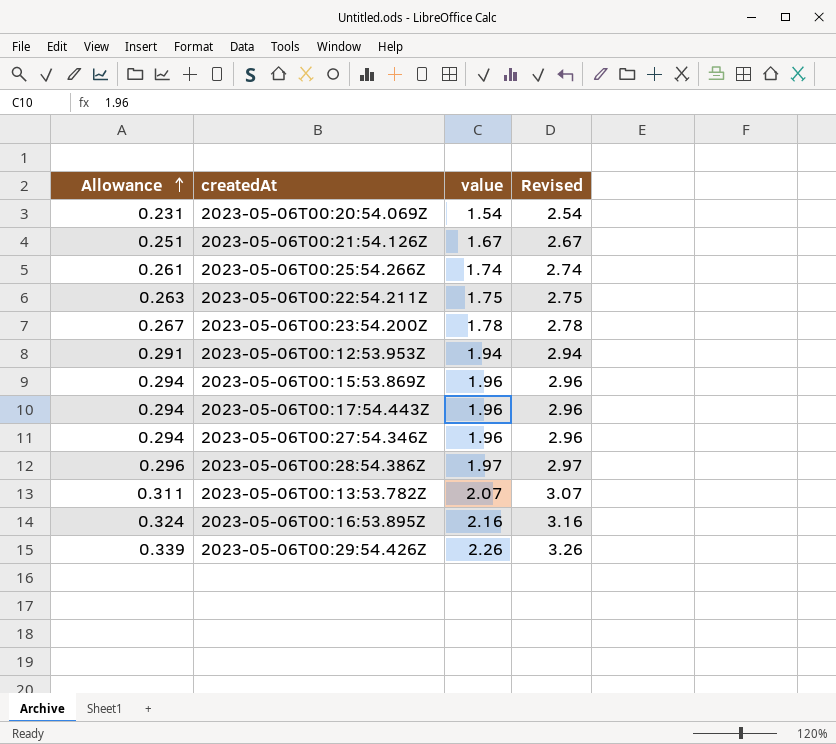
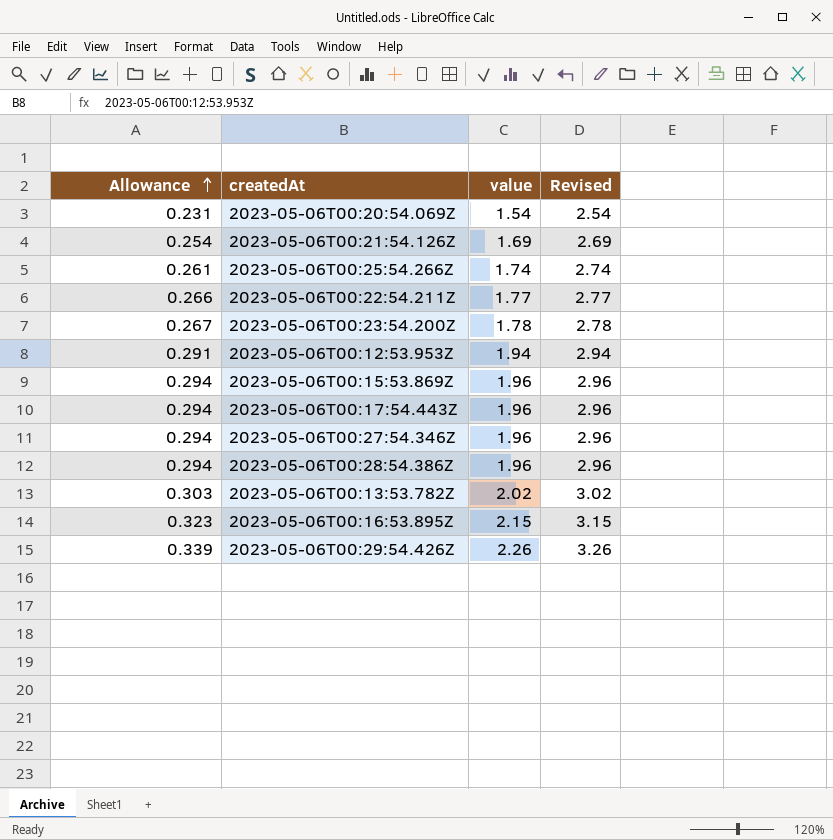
2023-05-06T00:21:54.126Z | Allowance: 0.251 -> 0.254
2023-05-06T00:21:54.126Z | value: 1.67 -> 1.69
2023-05-06T00:21:54.126Z | Revised: 2.67 -> 2.69
2023-05-06T00:22:54.211Z | Allowance: 0.263 -> 0.266
2023-05-06T00:22:54.211Z | value: 1.75 -> 1.77
2023-05-06T00:22:54.211Z | Revised: 2.75 -> 2.77
2023-05-06T00:28:54.386Z | Allowance: 0.296 -> 0.294
2023-05-06T00:28:54.386Z | value: 1.97 -> 1.96
2023-05-06T00:28:54.386Z | Revised: 2.97 -> 2.96
2023-05-06T00:13:53.782Z | Allowance: 0.311 -> 0.303
2023-05-06T00:13:53.782Z | value: 2.07 -> 2.02
2023-05-06T00:13:53.782Z | Revised: 3.07 -> 3.02
2023-05-06T00:16:53.895Z | Allowance: 0.324 -> 0.323
2023-05-06T00:16:53.895Z | value: 2.16 -> 2.15
2023-05-06T00:16:53.895Z | Revised: 3.16 -> 3.15

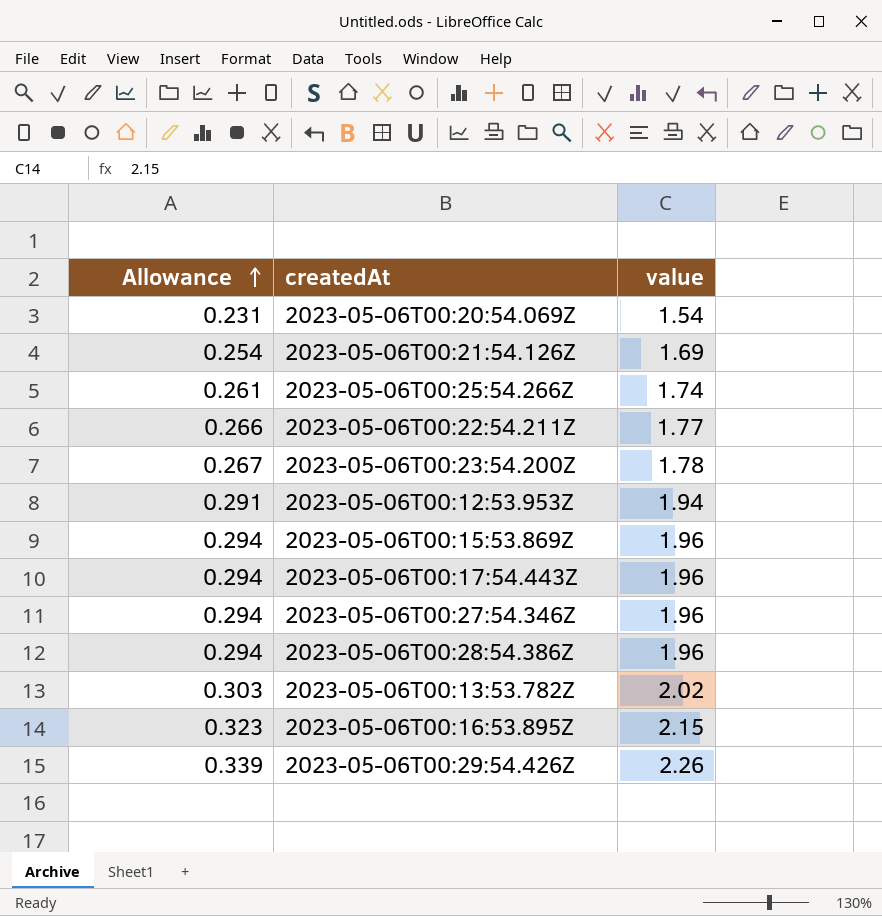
column Revised | formula: [value] + 1 -> none

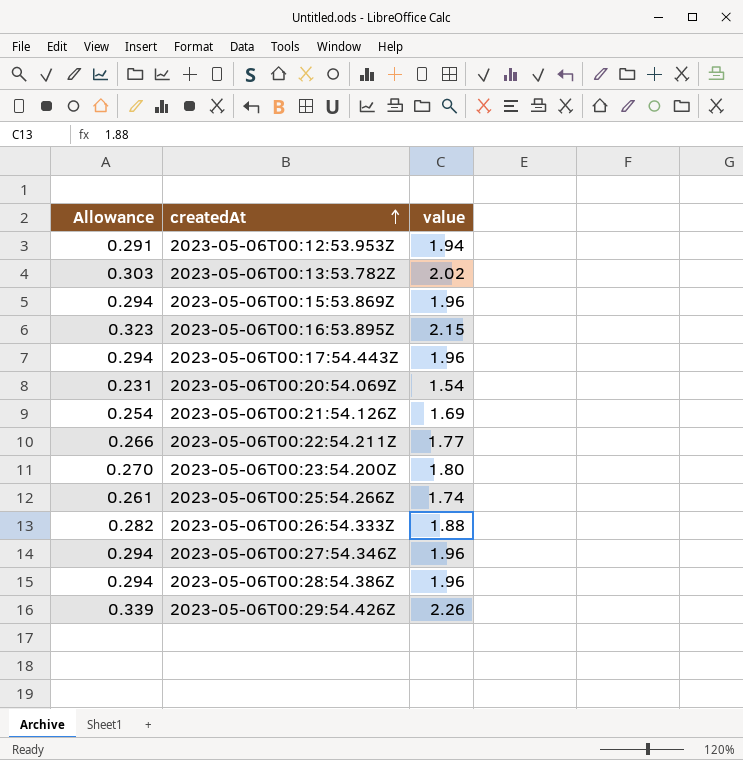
row order: Allowance ascending -> createdAt ascending
2023-05-06T00:23:54.200Z | Allowance: 0.267 -> 0.270
2023-05-06T00:23:54.200Z | value: 1.78 -> 1.80
row 2023-05-06T00:26:54.333Z: none -> 0.282 | 1.88

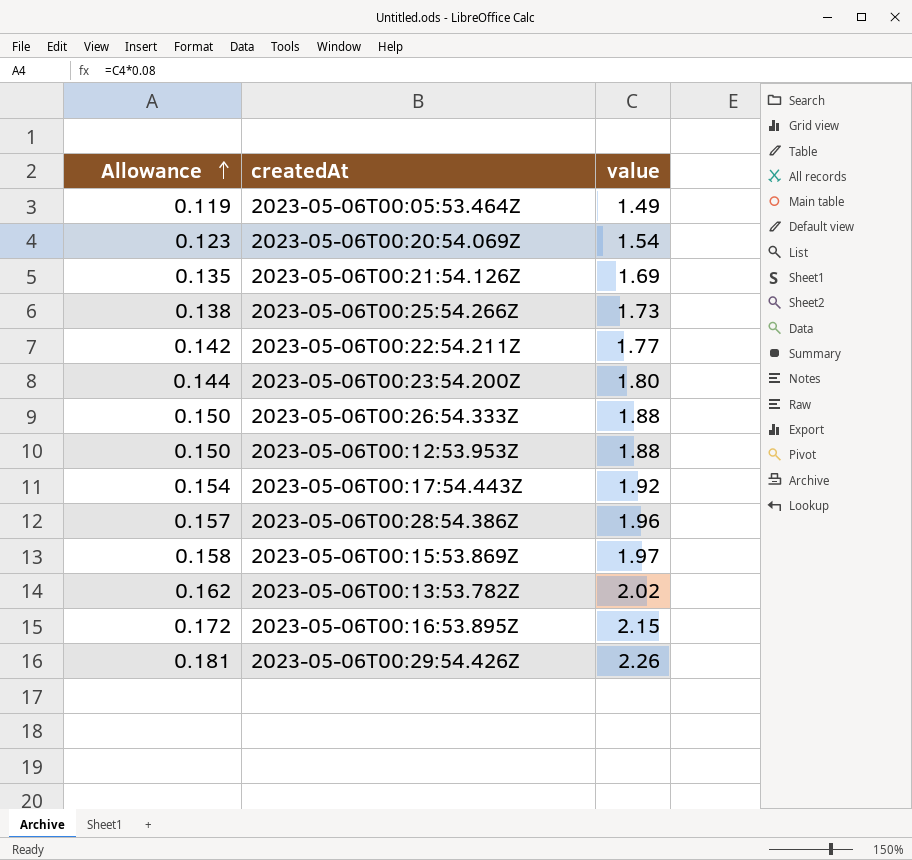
row order: createdAt ascending -> Allowance ascending
column Allowance | formula: [value] * 0.15 -> [value] * 0.08
row 2023-05-06T00:27:54.346Z: 0.294 | 1.96 -> none
row 2023-05-06T00:05:53.464Z: none -> 0.119 | 1.49
2023-05-06T00:25:54.266Z | value: 1.74 -> 1.73
2023-05-06T00:12:53.953Z | value: 1.94 -> 1.88
2023-05-06T00:17:54.443Z | value: 1.96 -> 1.92
2023-05-06T00:15:53.869Z | value: 1.96 -> 1.97

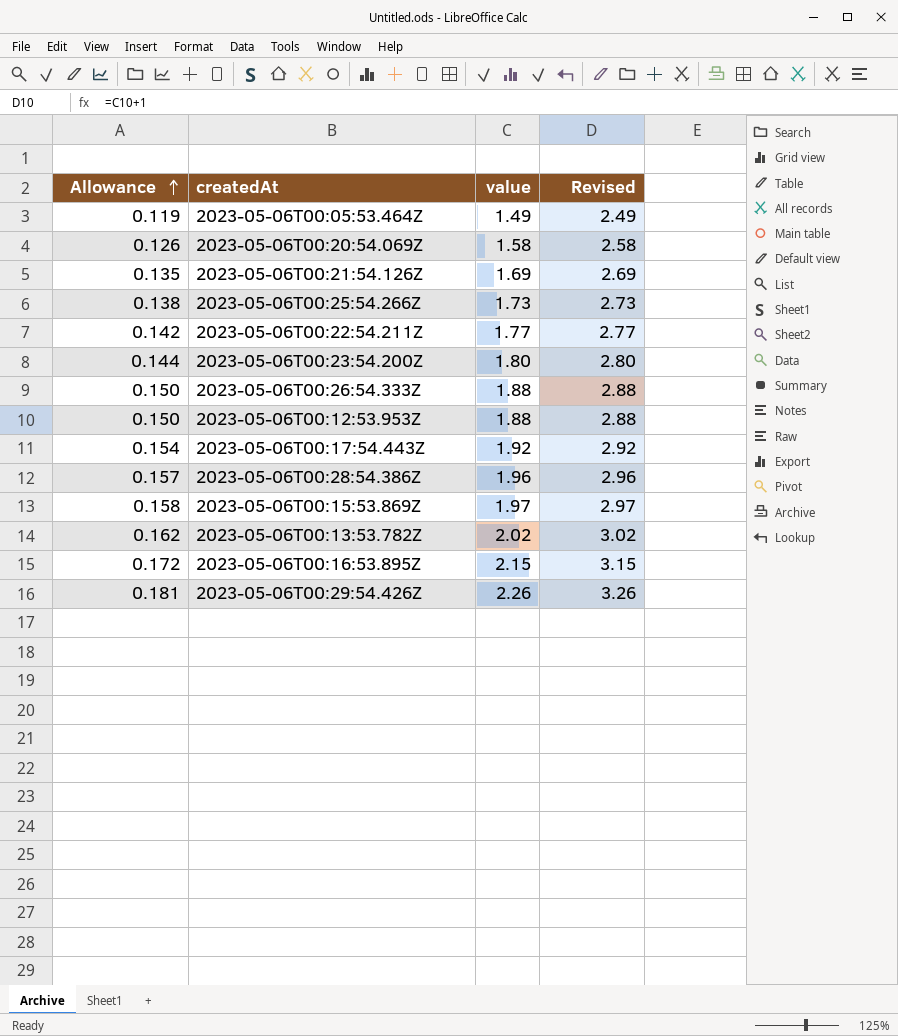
column Revised | formula: none -> [value] + 1
2023-05-06T00:20:54.069Z | Allowance: 0.123 -> 0.126
2023-05-06T00:20:54.069Z | value: 1.54 -> 1.58

